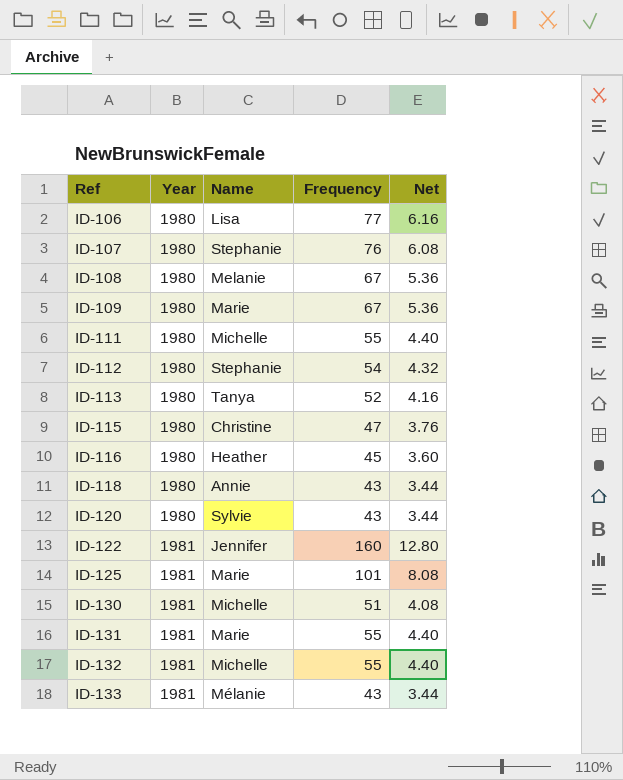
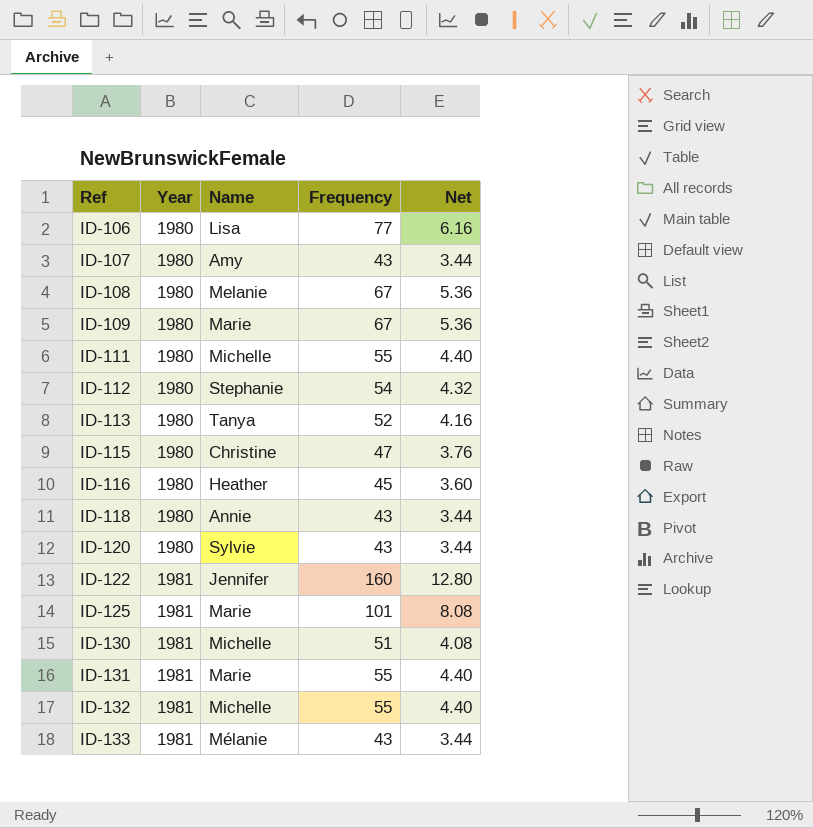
ID-107 | Name: Stephanie -> Amy
ID-107 | Frequency: 76 -> 43
ID-107 | Net: 6.08 -> 3.44

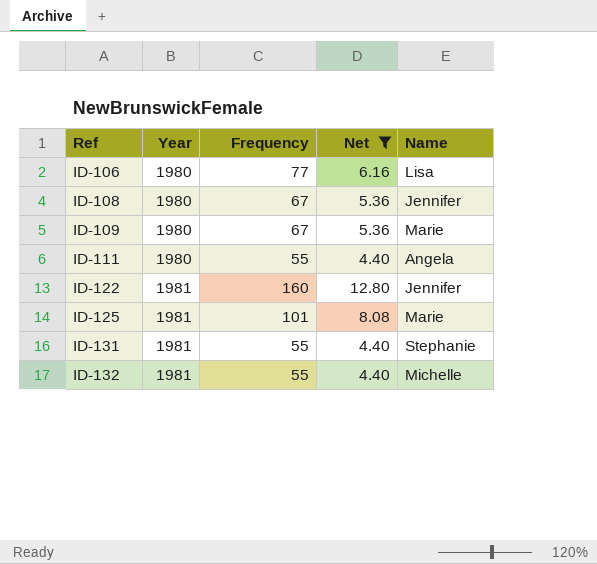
filter: none -> Net >= 4.40
column Name | position: 3 -> 5
ID-108 | Name: Melanie -> Jennifer
ID-111 | Name: Michelle -> Angela
ID-131 | Name: Marie -> Stephanie

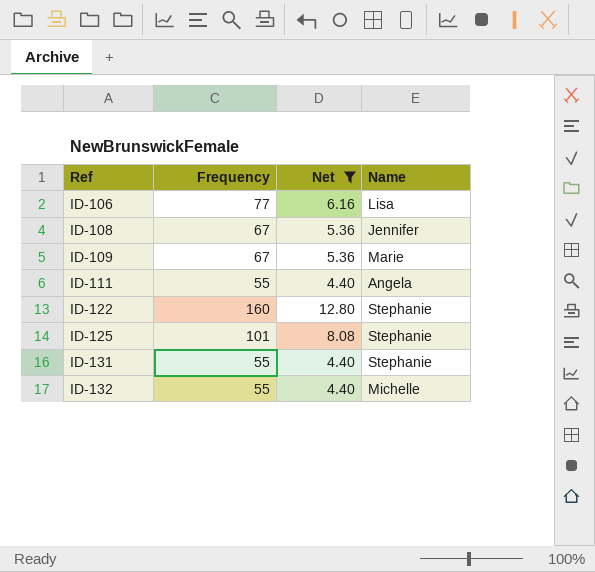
column Year | position: 2 -> none
ID-122 | Name: Jennifer -> Stephanie
ID-125 | Name: Marie -> Stephanie

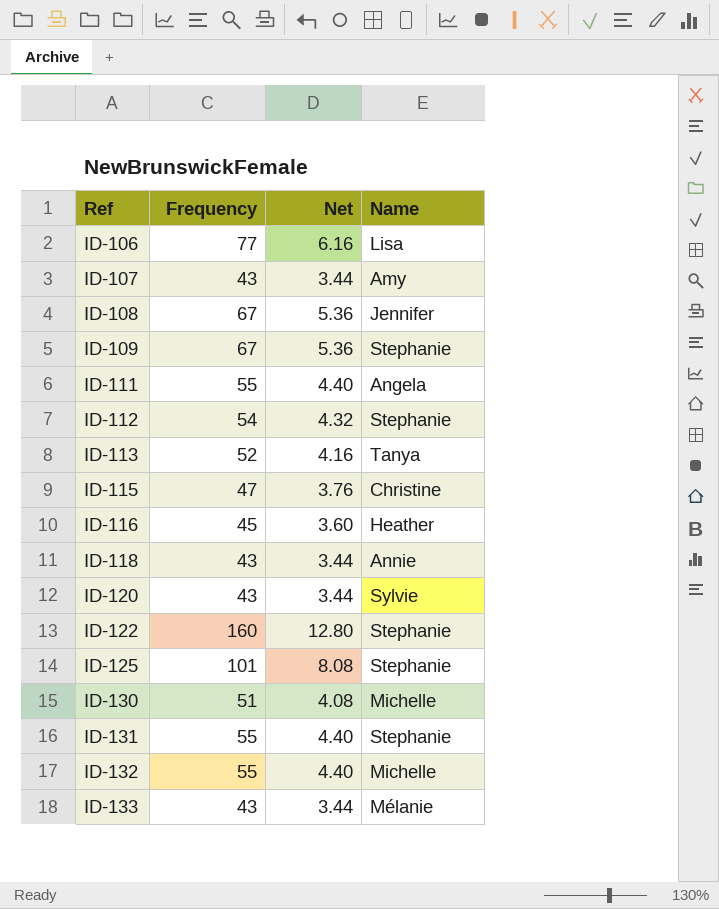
filter: Net >= 4.40 -> none
ID-109 | Name: Marie -> Stephanie

